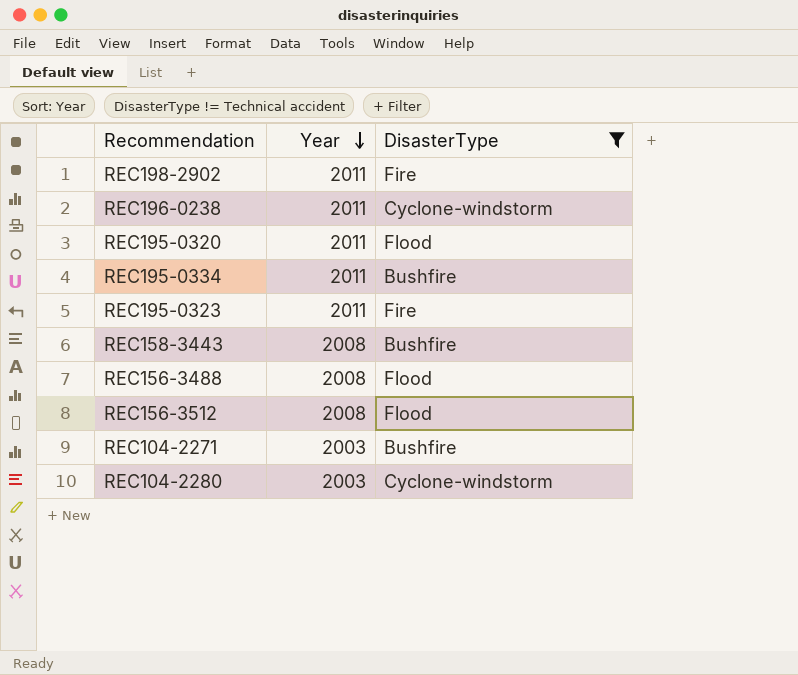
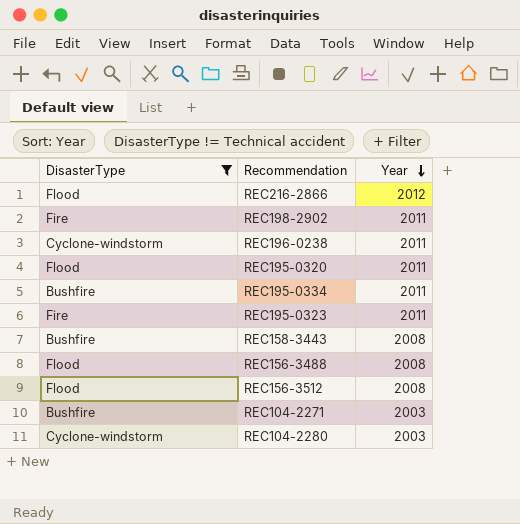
column DisasterType | position: 3 -> 1
row REC216-2866: none -> Flood | 2012

